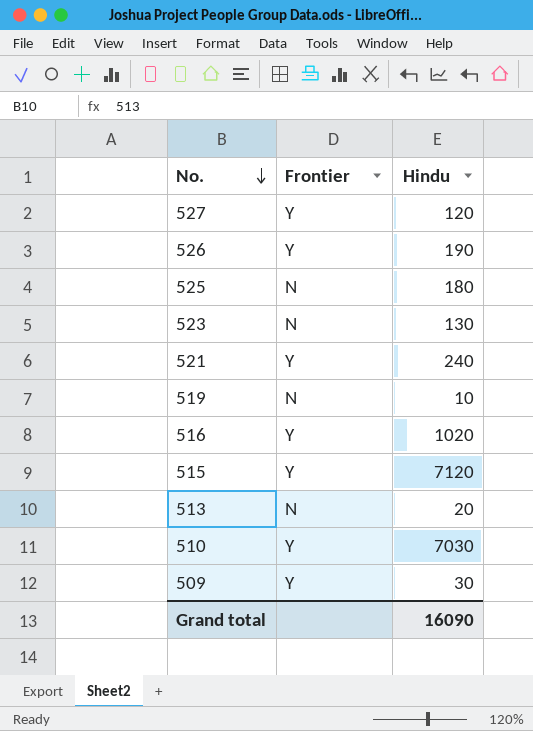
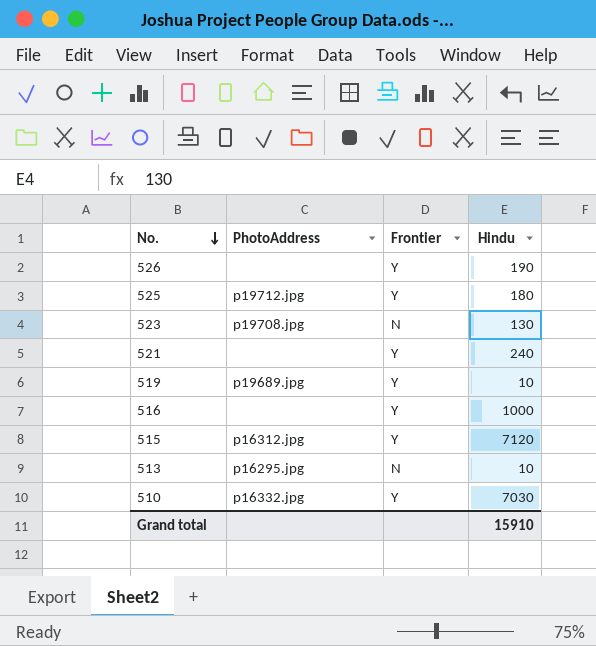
column PhotoAddress | position: none -> 2
row 527: Y | 120 -> none
row 509: Y | 30 -> none
525 | Frontier: N -> Y
519 | Frontier: N -> Y
516 | Hindu: 1020 -> 1000
513 | Hindu: 20 -> 10
Grand total | Hindu: 16090 -> 15910

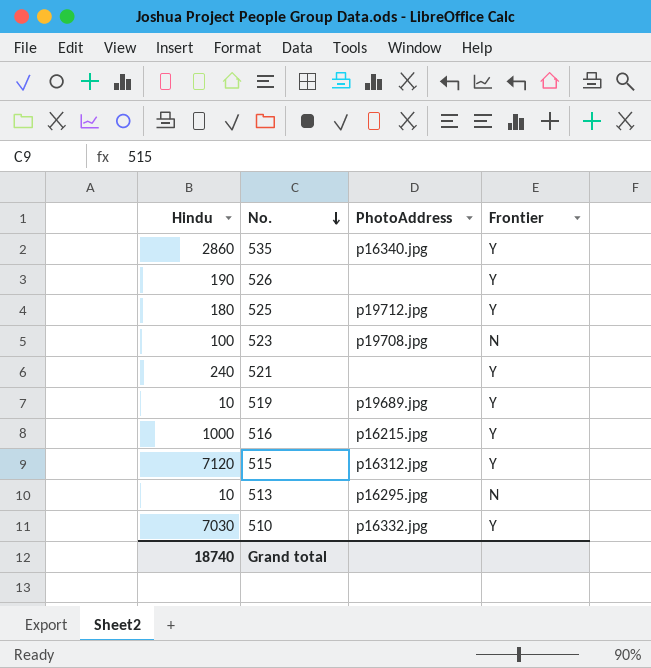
column Hindu | position: 4 -> 1
row 535: none -> 2860 | p16340.jpg | Y
523 | Hindu: 130 -> 100
516 | PhotoAddress: none -> p16215.jpg
Grand total | Hindu: 15910 -> 18740

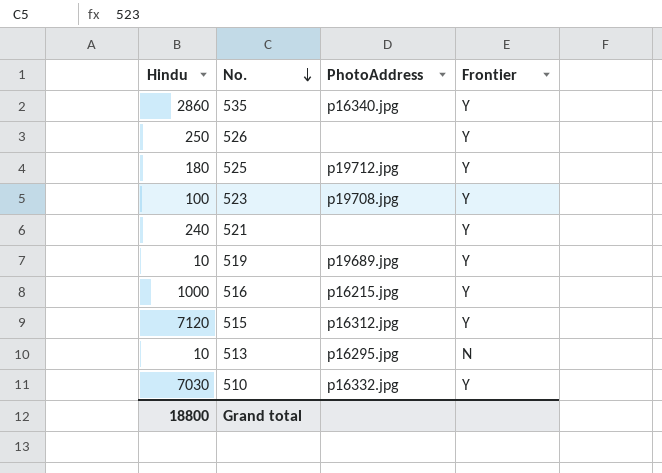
526 | Hindu: 190 -> 250
523 | Frontier: N -> Y
Grand total | Hindu: 18740 -> 18800

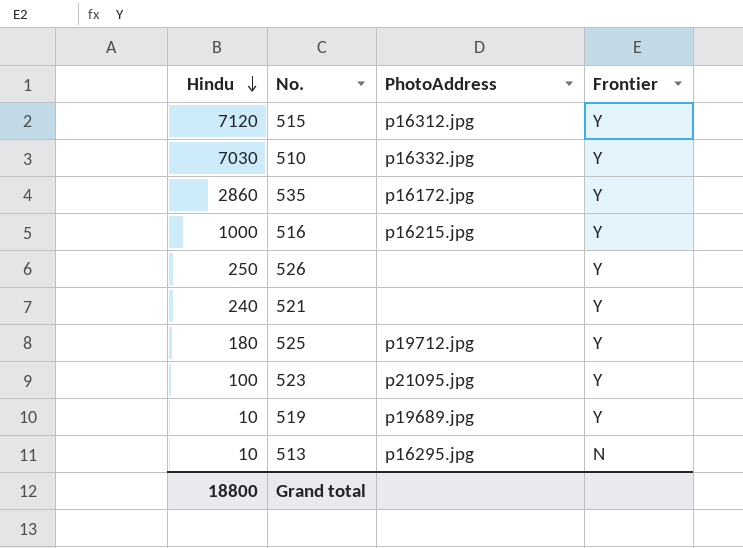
row order: No. descending -> Hindu descending
535 | PhotoAddress: p16340.jpg -> p16172.jpg
523 | PhotoAddress: p19708.jpg -> p21095.jpg

